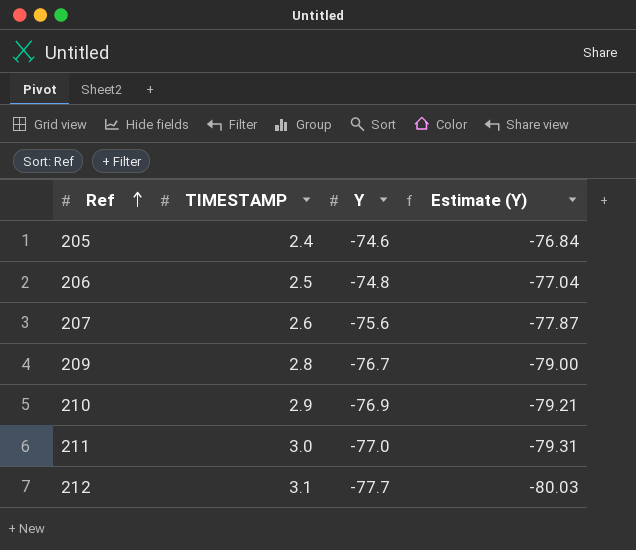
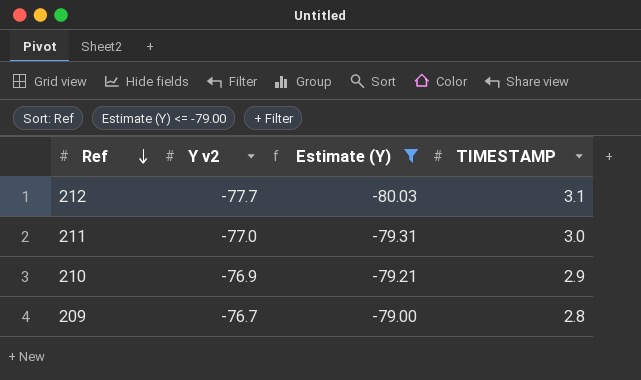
filter: none -> Estimate (Y) <= -79.00
row order: Ref ascending -> Ref descending
column name: Y -> Y v2
column TIMESTAMP | position: 2 -> 4

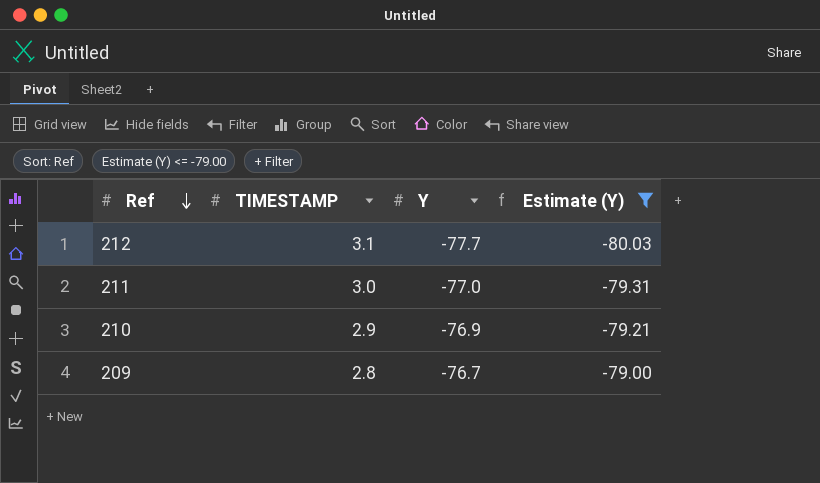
column TIMESTAMP | position: 4 -> 2
column name: Y v2 -> Y

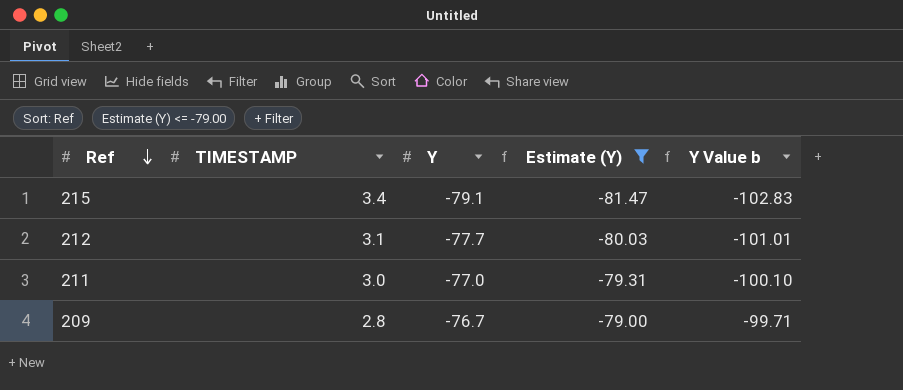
column Y Value b | formula: none -> [Y] * 1.3
row 210: 2.9 | -76.9 | -79.21 -> none
row 215: none -> 3.4 | -79.1 | -81.47 | -102.83

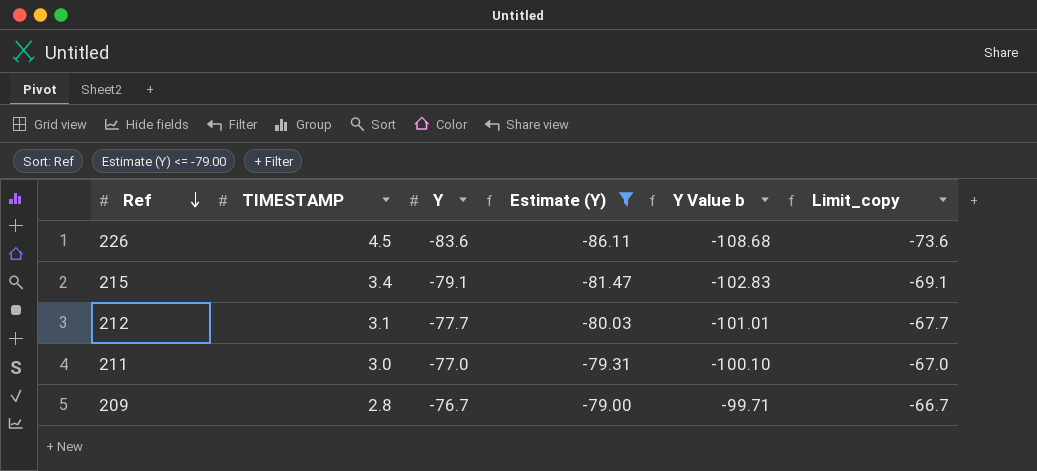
column Limit_copy | formula: none -> [Y] + 10
row 226: none -> 4.5 | -83.6 | -86.11 | -108.68 | -73.6

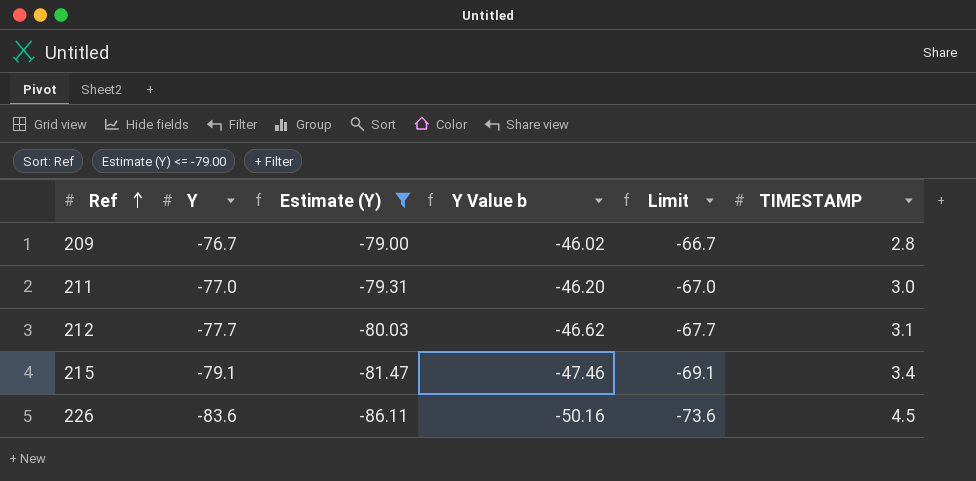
row order: Ref descending -> Ref ascending
column Y Value b | formula: [Y] * 1.3 -> [Y] * 0.6
column name: Limit_copy -> Limit
column TIMESTAMP | position: 2 -> 6

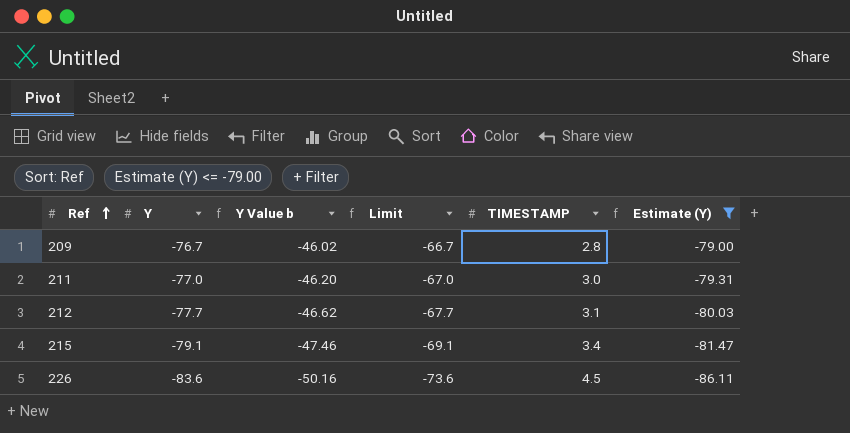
column Estimate (Y) | position: 3 -> 6

